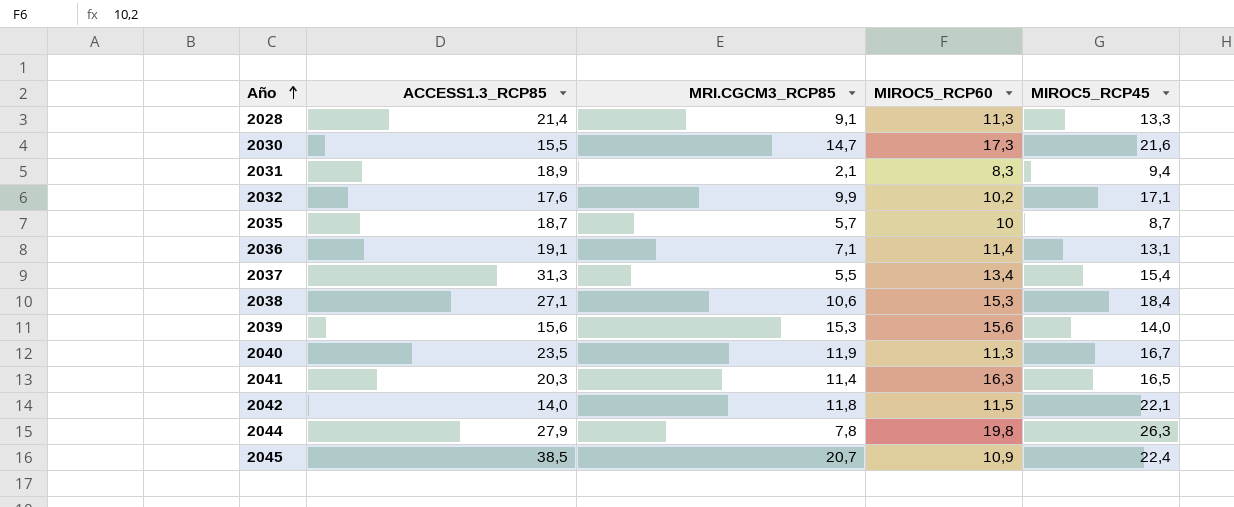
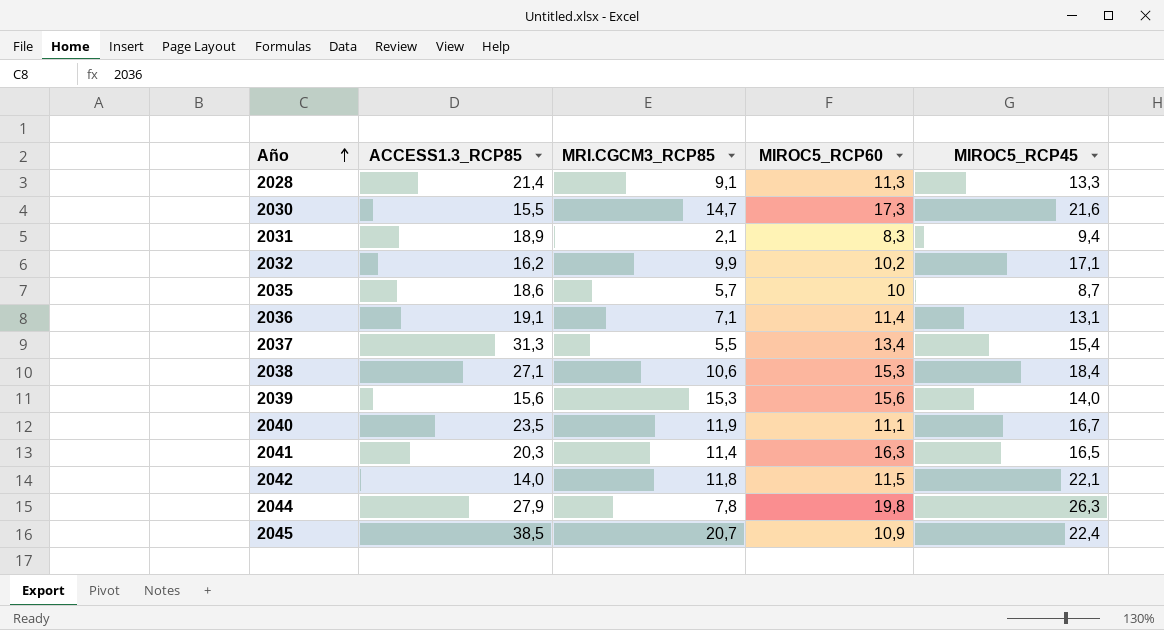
2032 | ACCESS1.3_RCP85: 17,6 -> 16,2
2035 | ACCESS1.3_RCP85: 18,7 -> 18,6
2040 | MIROC5_RCP60: 11,3 -> 11,1

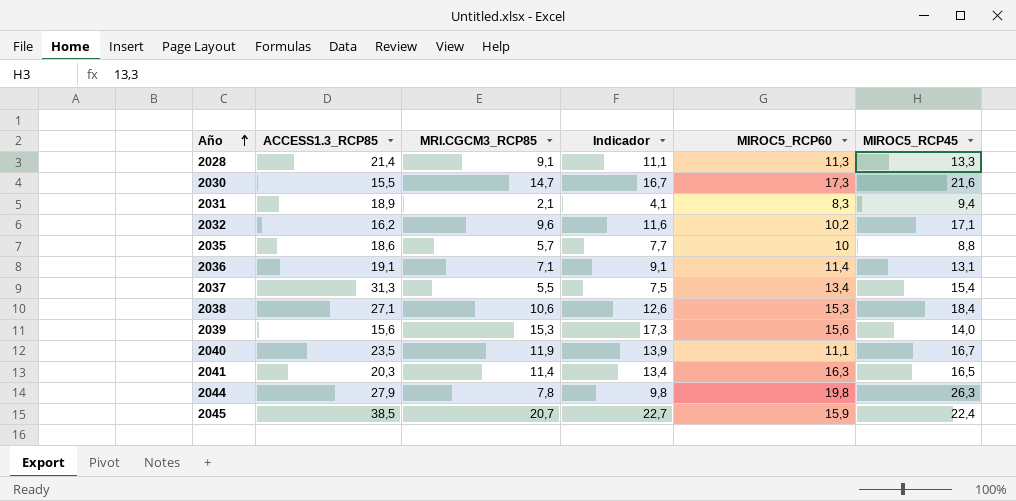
column Indicador | formula: none -> [MRI.CGCM3_RCP85] + 2
row 2042: 14,0 | 11,8 | 11,5 | 22,1 -> none
2032 | MRI.CGCM3_RCP85: 9,9 -> 9,6
2035 | MIROC5_RCP45: 8,7 -> 8,8
2045 | MIROC5_RCP60: 10,9 -> 15,9

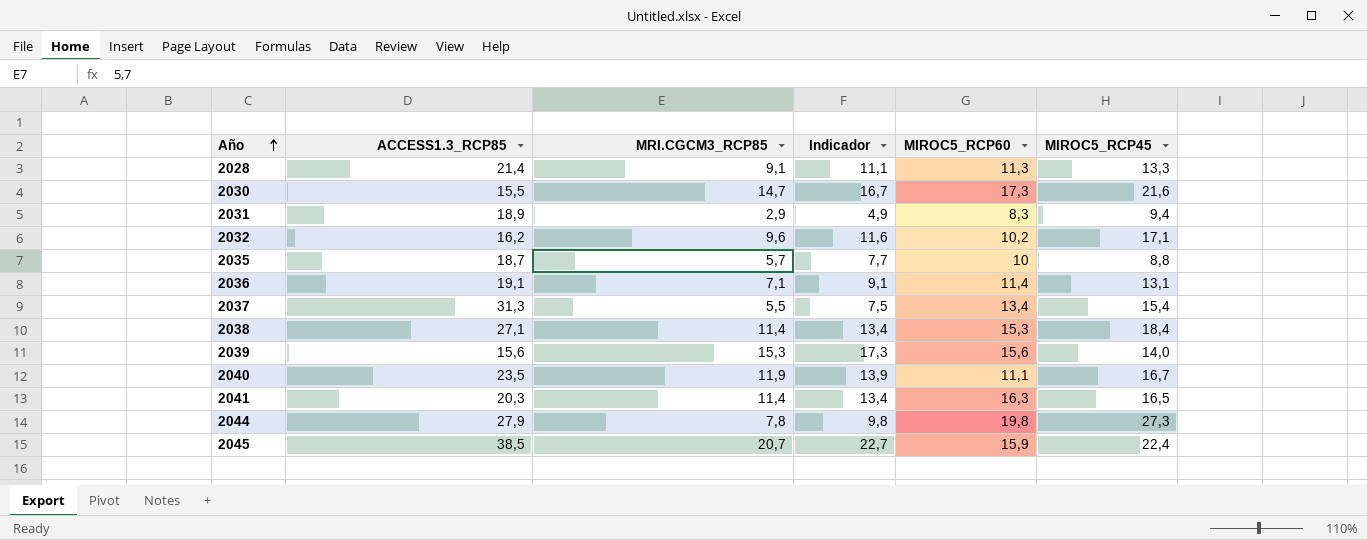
2031 | MRI.CGCM3_RCP85: 2,1 -> 2,9
2031 | Indicador: 4,1 -> 4,9
2035 | ACCESS1.3_RCP85: 18,6 -> 18,7
2038 | MRI.CGCM3_RCP85: 10,6 -> 11,4
2038 | Indicador: 12,6 -> 13,4
2044 | MIROC5_RCP45: 26,3 -> 27,3

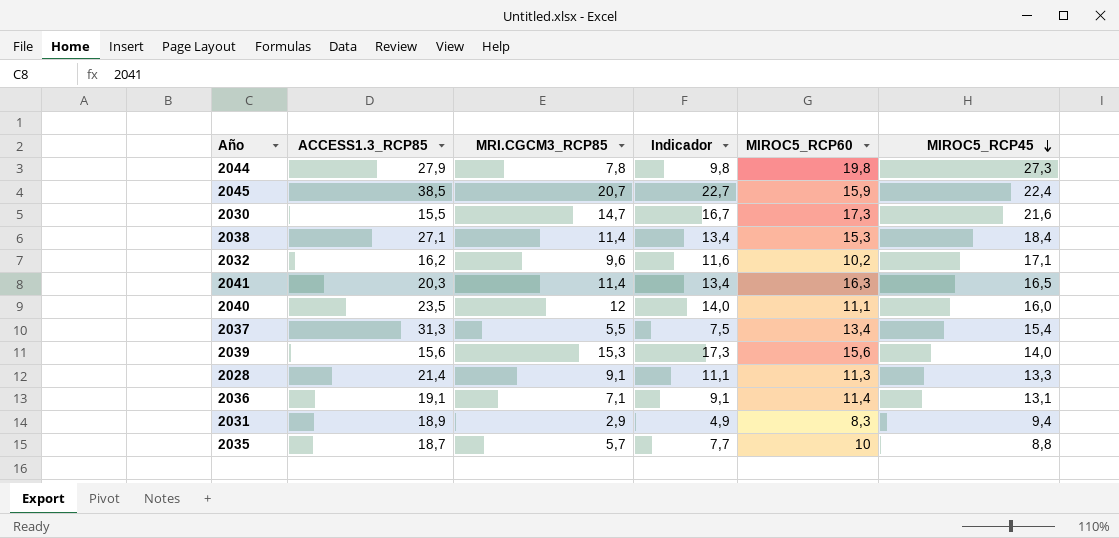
row order: Año ascending -> MIROC5_RCP45 descending
2040 | MRI.CGCM3_RCP85: 11,9 -> 12
2040 | Indicador: 13,9 -> 14,0
2040 | MIROC5_RCP45: 16,7 -> 16,0

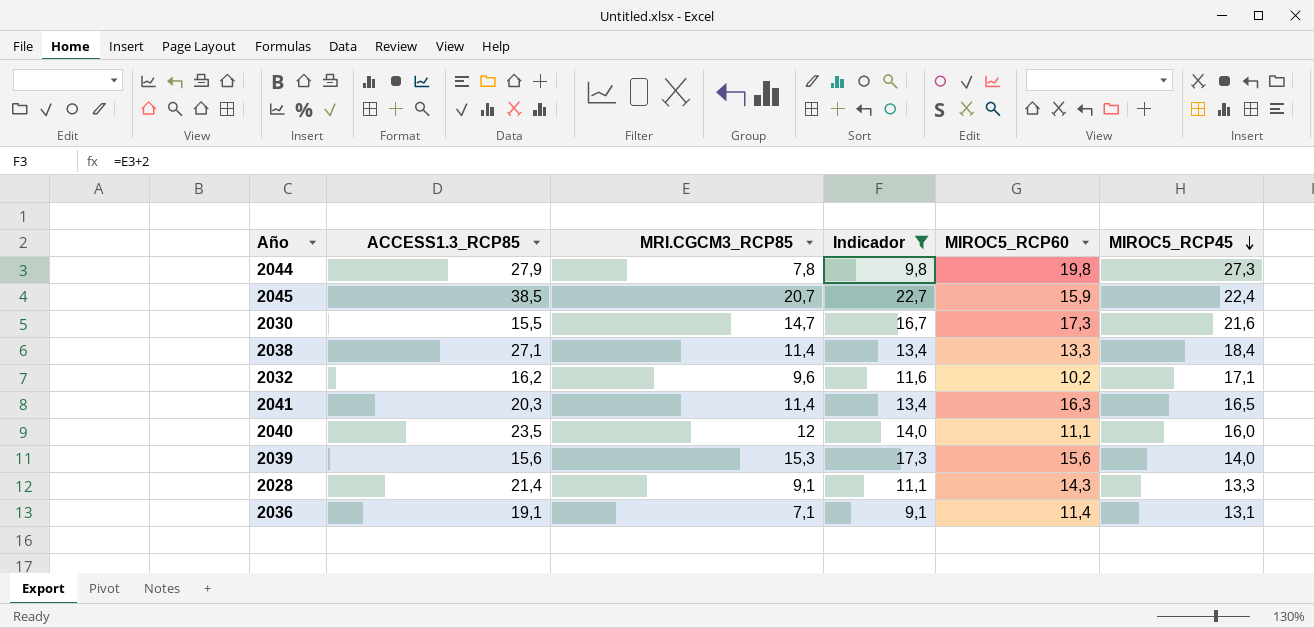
filter: none -> Indicador >= 9,1
2038 | MIROC5_RCP60: 15,3 -> 13,3
2028 | MIROC5_RCP60: 11,3 -> 14,3

